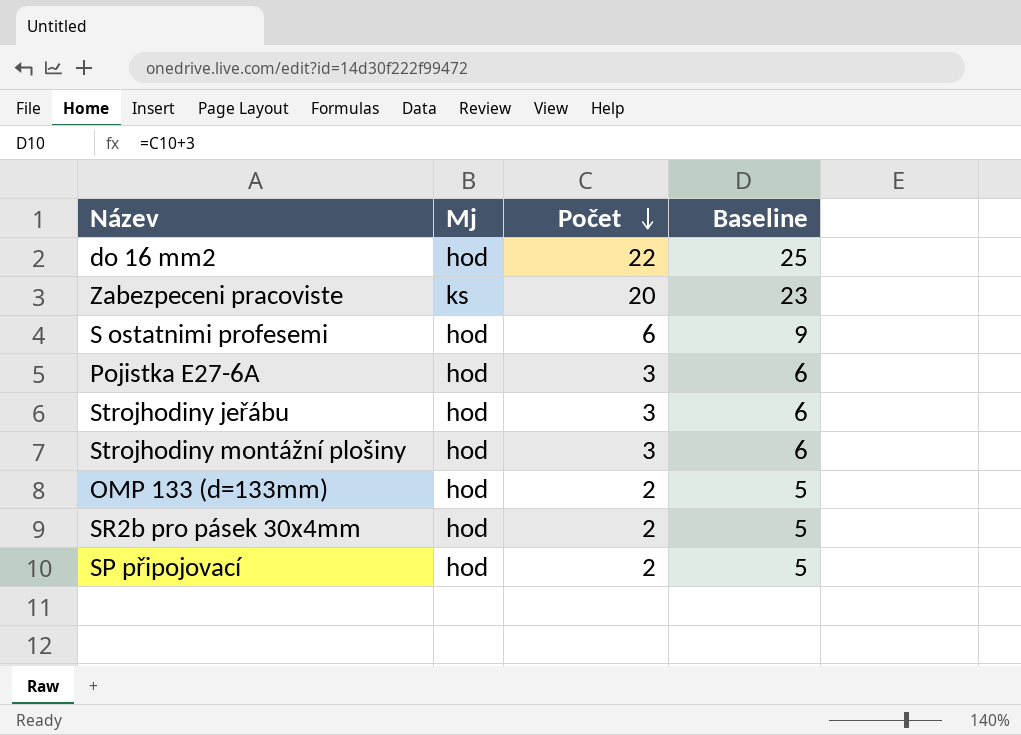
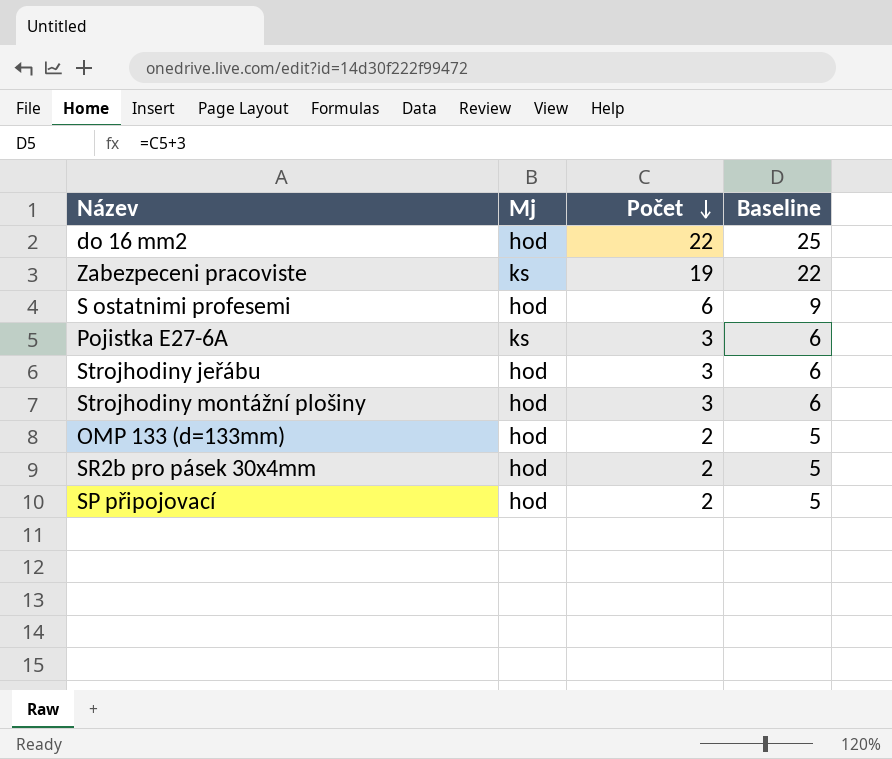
Zabezpeceni pracoviste | Počet: 20 -> 19
Zabezpeceni pracoviste | Baseline: 23 -> 22
Pojistka E27-6A | Mj: hod -> ks

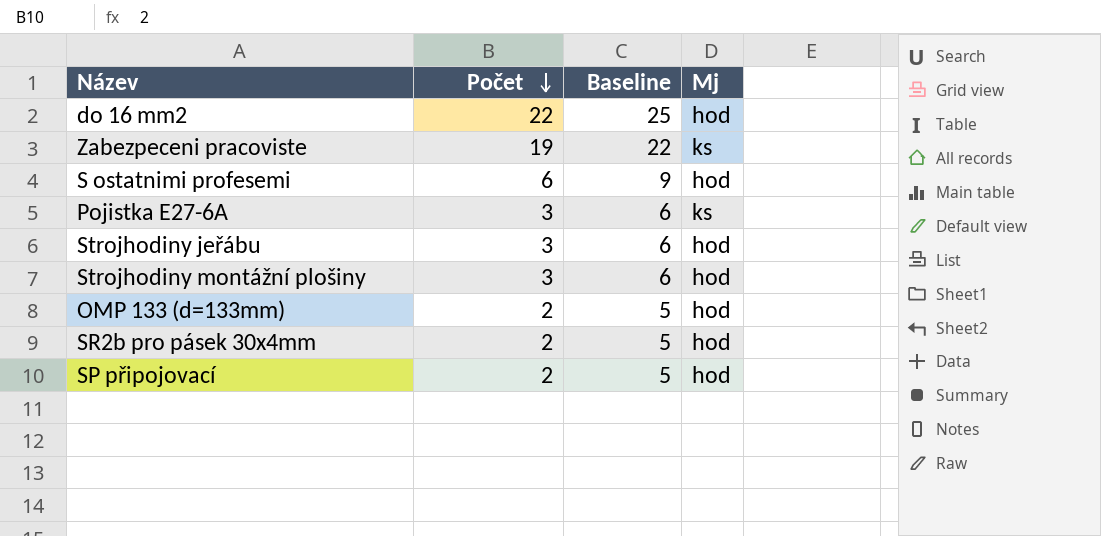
column Mj | position: 2 -> 4

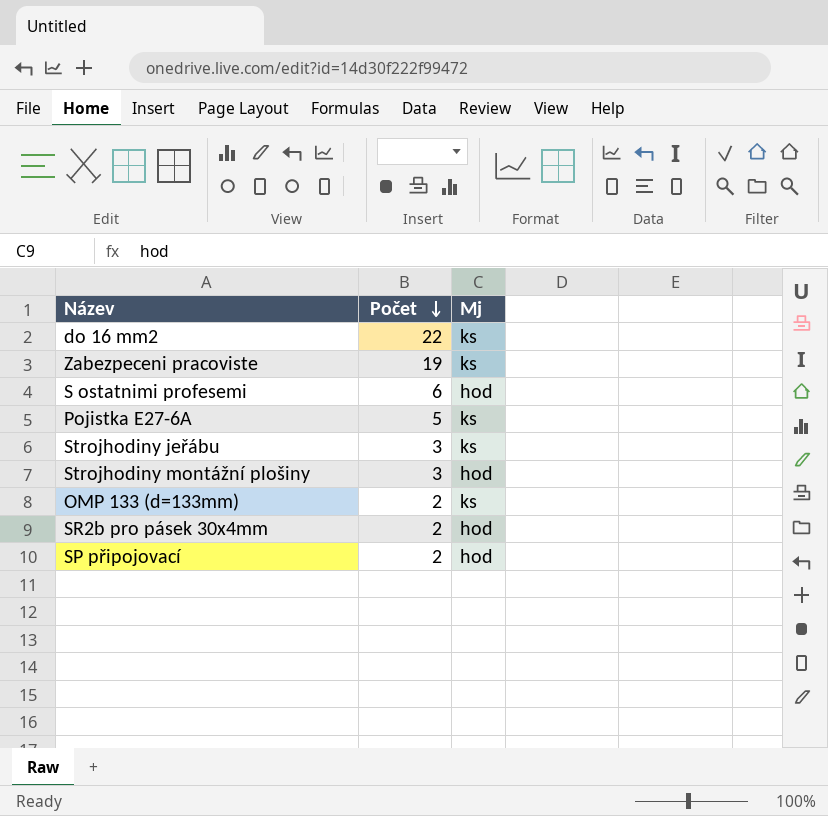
column Baseline | formula: [Počet] + 3 -> none
do 16 mm2 | Mj: hod -> ks
Pojistka E27-6A | Počet: 3 -> 5
Strojhodiny jeřábu | Mj: hod -> ks
OMP 133 (d=133mm) | Mj: hod -> ks

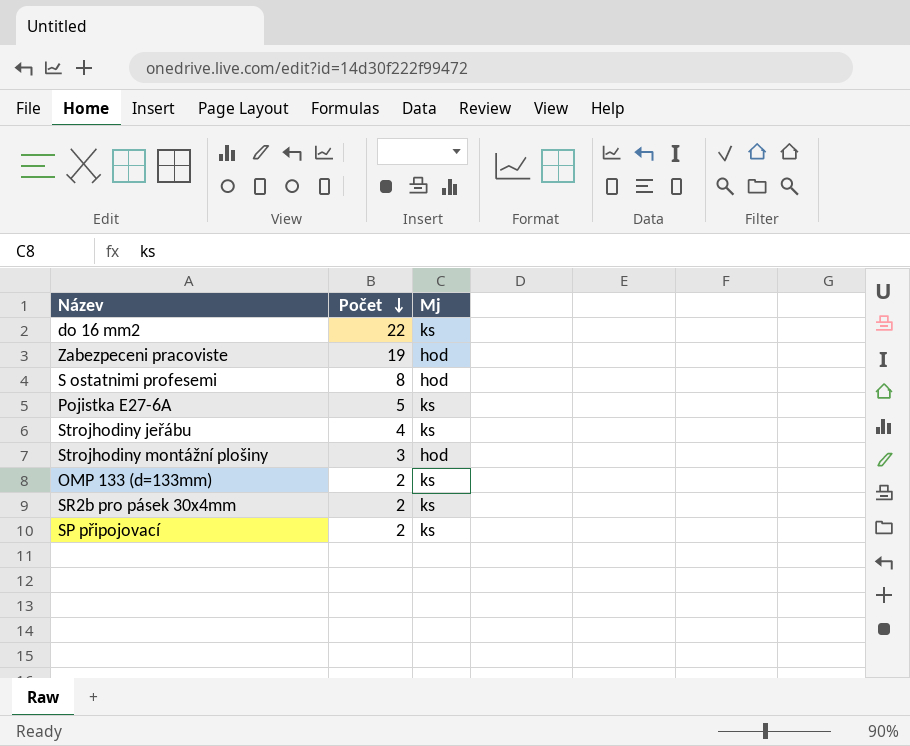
Zabezpeceni pracoviste | Mj: ks -> hod
S ostatnimi profesemi | Počet: 6 -> 8
Strojhodiny jeřábu | Počet: 3 -> 4
SR2b pro pásek 30x4mm | Mj: hod -> ks
SP připojovací | Mj: hod -> ks

